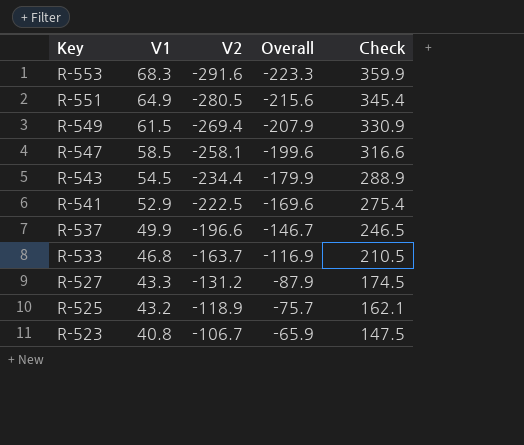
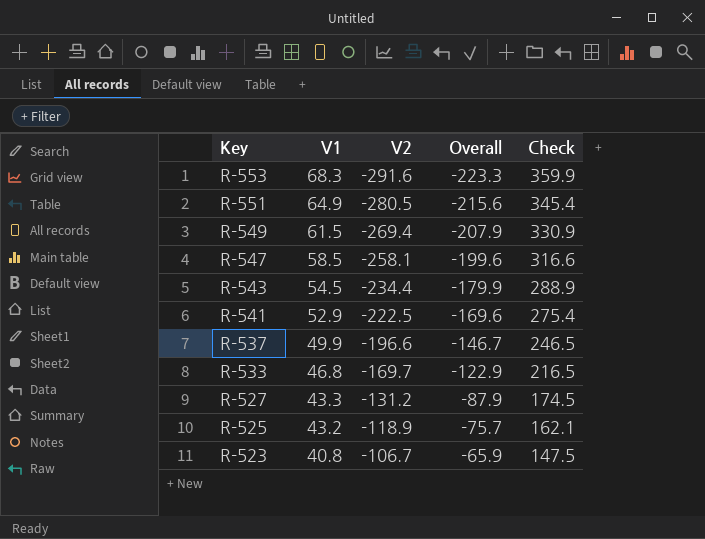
R-533 | V2: -163.7 -> -169.7
R-533 | Overall: -116.9 -> -122.9
R-533 | Check: 210.5 -> 216.5

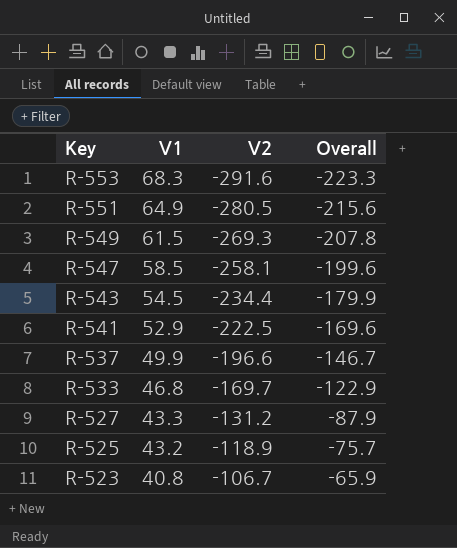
column Check | formula: [V1] - [V2] -> none
R-549 | V2: -269.4 -> -269.3
R-549 | Overall: -207.9 -> -207.8

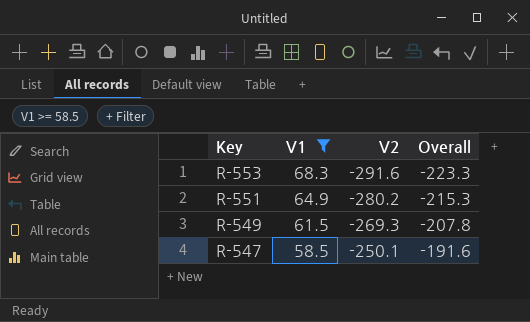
filter: none -> V1 >= 58.5
R-551 | V2: -280.5 -> -280.2
R-551 | Overall: -215.6 -> -215.3
R-547 | V2: -258.1 -> -250.1
R-547 | Overall: -199.6 -> -191.6

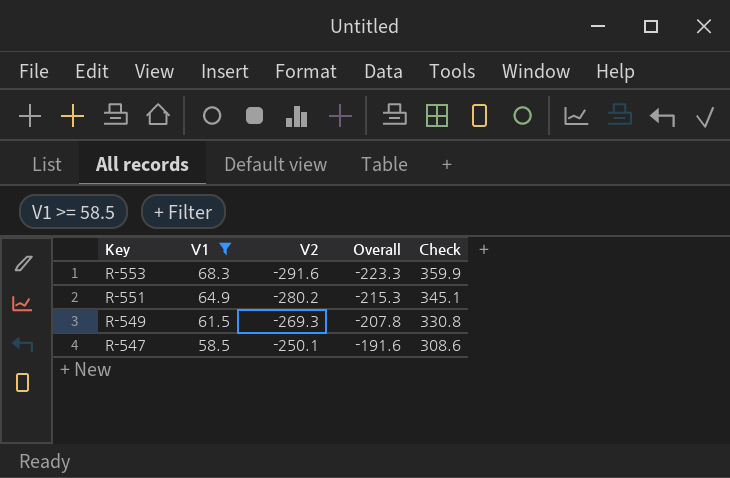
column Check | formula: none -> [V1] - [V2]

